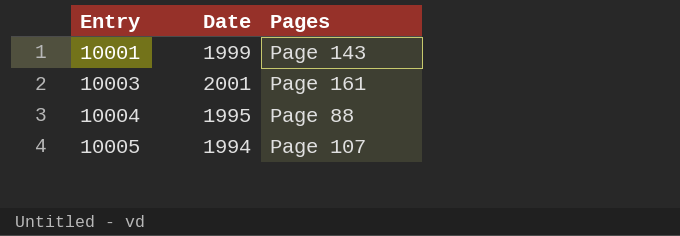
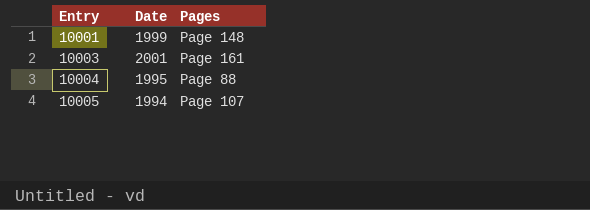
10001 | Pages: Page 143 -> Page 148

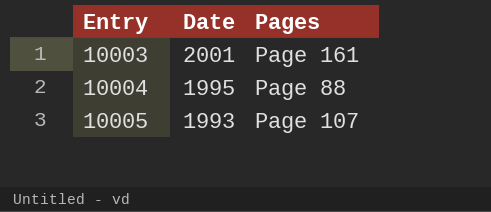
row 10001: 1999 | Page 148 -> none
10005 | Date: 1994 -> 1993

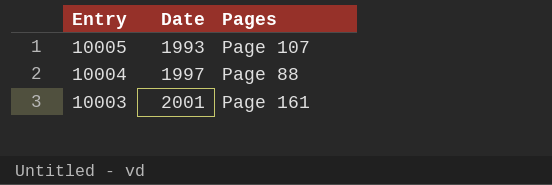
row order: Entry ascending -> Entry descending
10004 | Date: 1995 -> 1997

